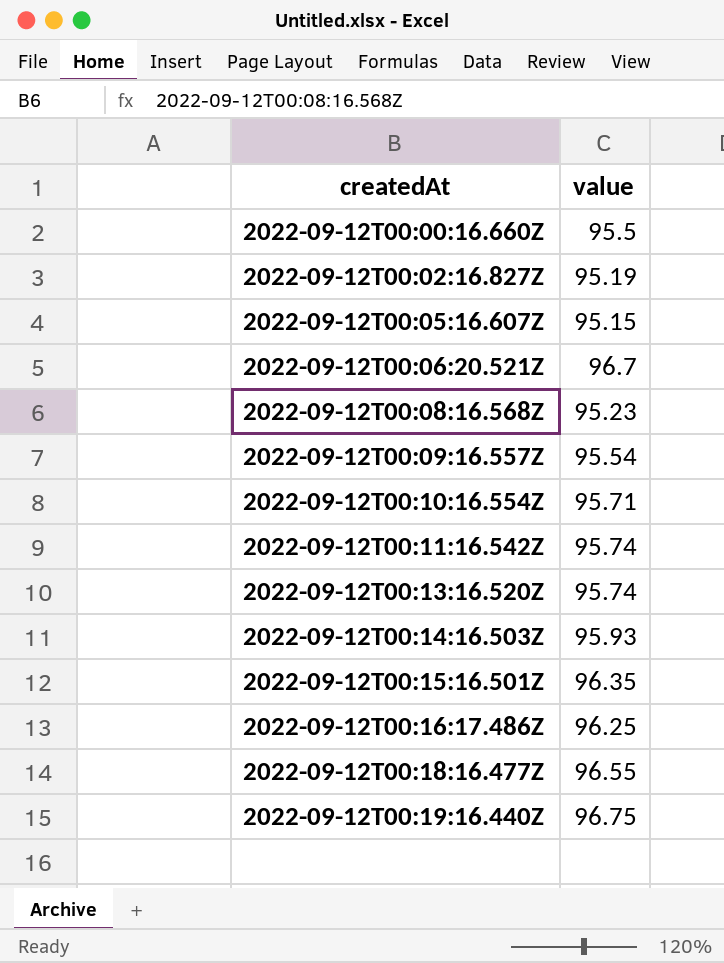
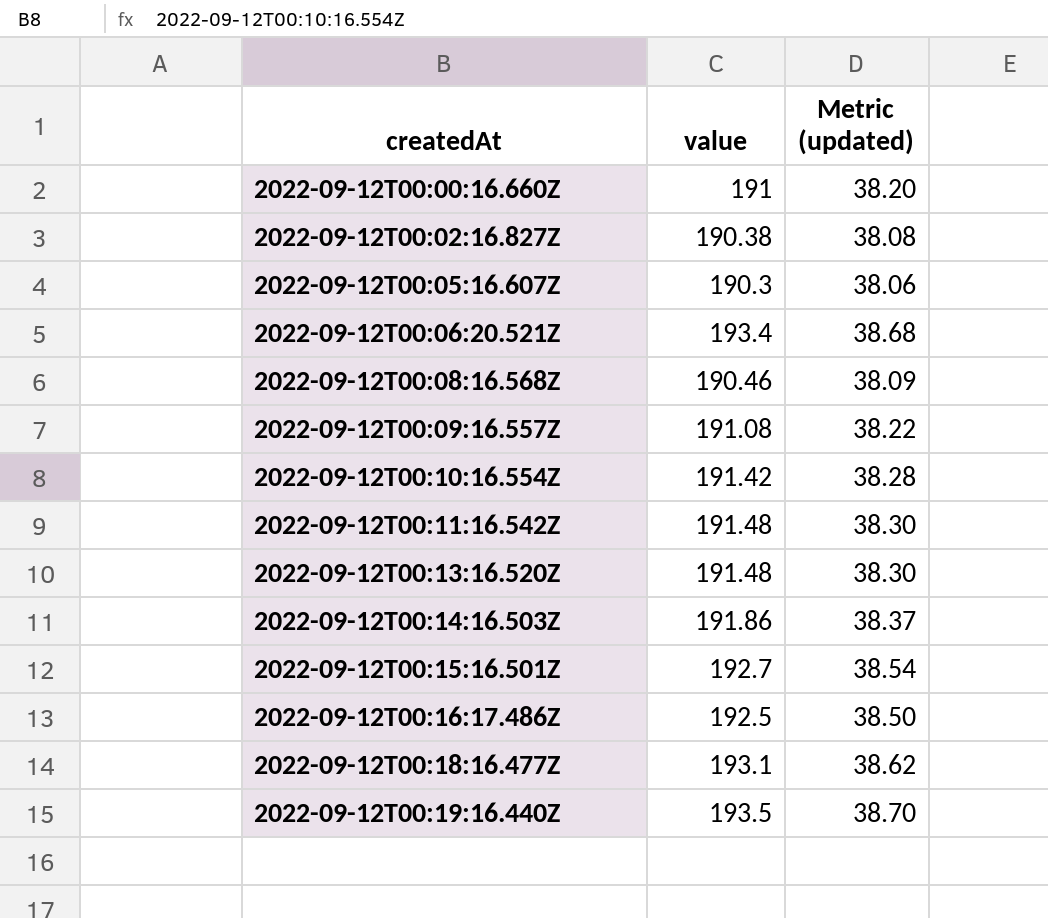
column Metric (updated) | formula: none -> [value] * 0.2
2022-09-12T00:00:16.660Z | value: 95.5 -> 191
2022-09-12T00:02:16.827Z | value: 95.19 -> 190.38
2022-09-12T00:05:16.607Z | value: 95.15 -> 190.3
2022-09-12T00:06:20.521Z | value: 96.7 -> 193.4
2022-09-12T00:08:16.568Z | value: 95.23 -> 190.46
2022-09-12T00:09:16.557Z | value: 95.54 -> 191.08
2022-09-12T00:10:16.554Z | value: 95.71 -> 191.42
2022-09-12T00:11:16.542Z | value: 95.74 -> 191.48
2022-09-12T00:13:16.520Z | value: 95.74 -> 191.48
2022-09-12T00:14:16.503Z | value: 95.93 -> 191.86
2022-09-12T00:15:16.501Z | value: 96.35 -> 192.7
2022-09-12T00:16:17.486Z | value: 96.25 -> 192.5
2022-09-12T00:18:16.477Z | value: 96.55 -> 193.1
2022-09-12T00:19:16.440Z | value: 96.75 -> 193.5

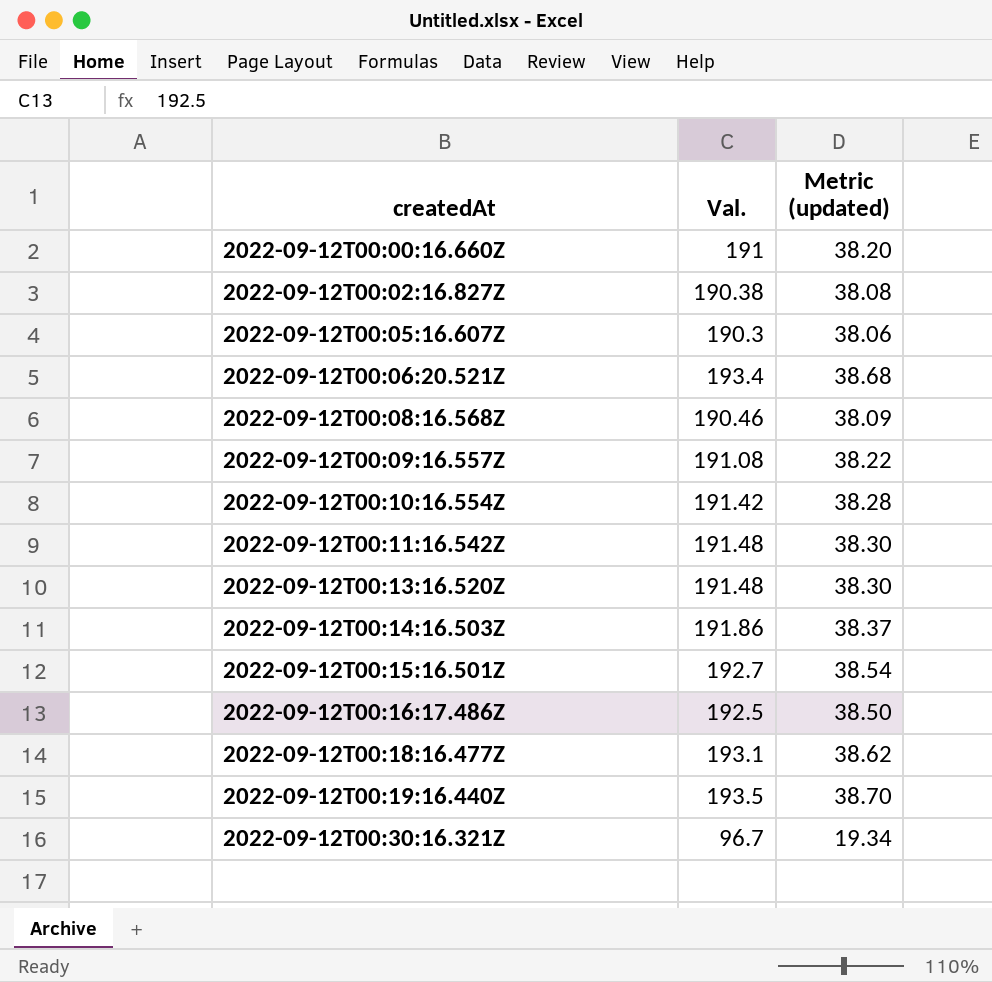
column name: value -> Val.
row 2022-09-12T00:30:16.321Z: none -> 96.7 | 19.34

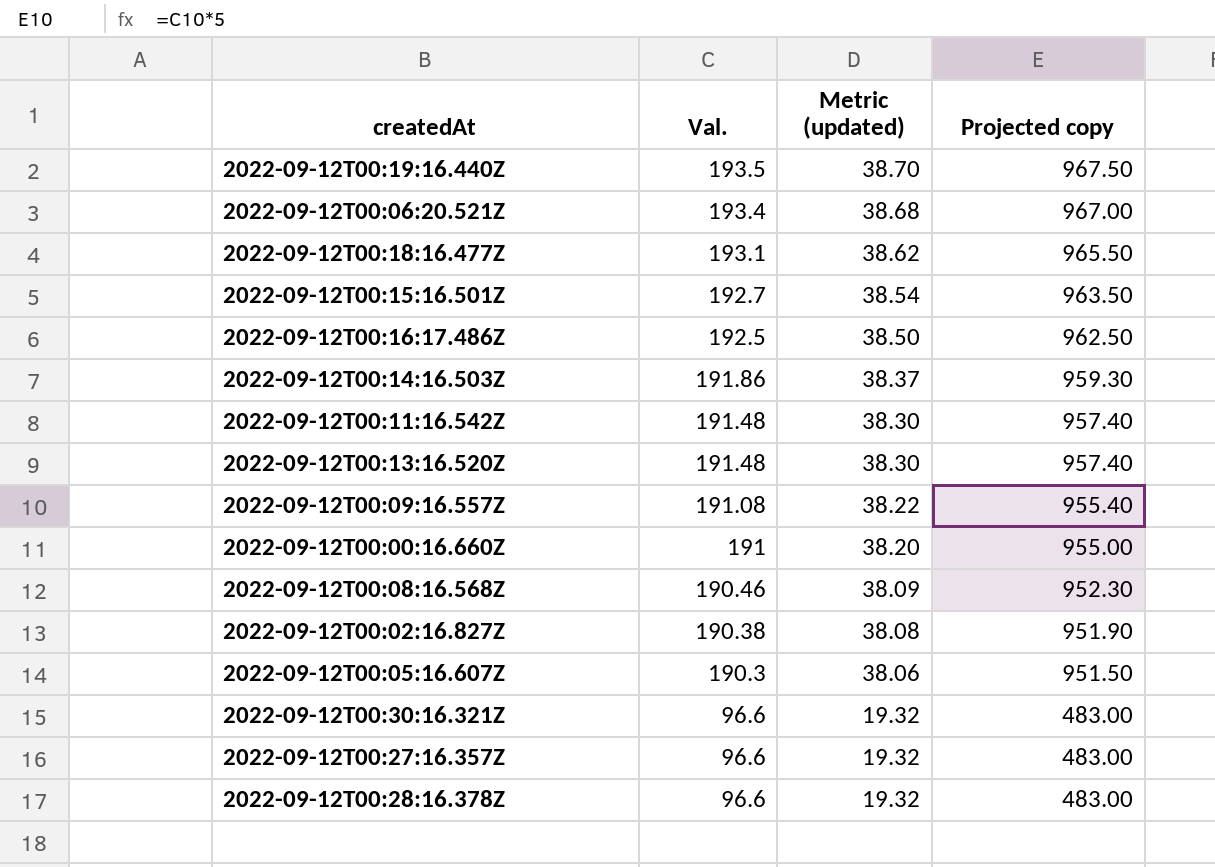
row order: createdAt ascending -> Val. descending
column Projected copy | formula: none -> [Val.] * 5
row 2022-09-12T00:10:16.554Z: 191.42 | 38.28 -> none
2022-09-12T00:30:16.321Z | Val.: 96.7 -> 96.6
2022-09-12T00:30:16.321Z | Metric (updated): 19.34 -> 19.32
row 2022-09-12T00:27:16.357Z: none -> 96.6 | 19.32 | 483.00
row 2022-09-12T00:28:16.378Z: none -> 96.6 | 19.32 | 483.00

